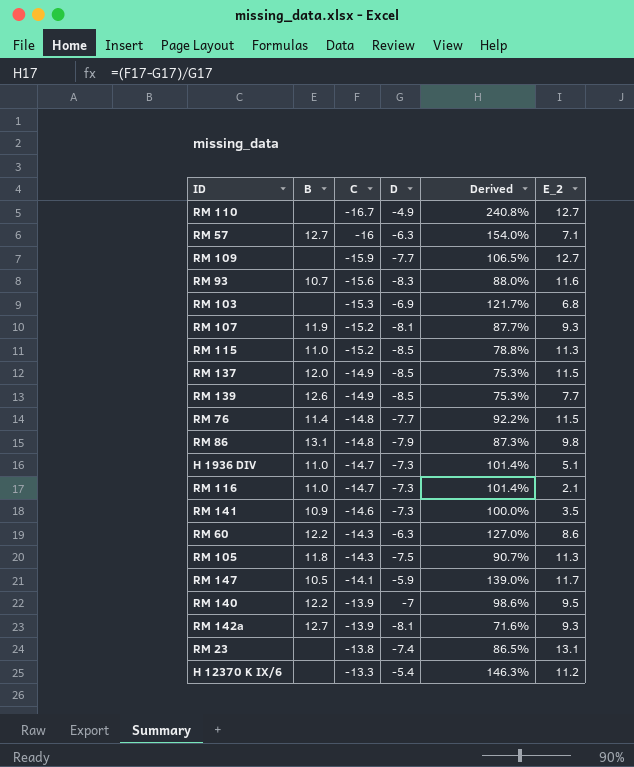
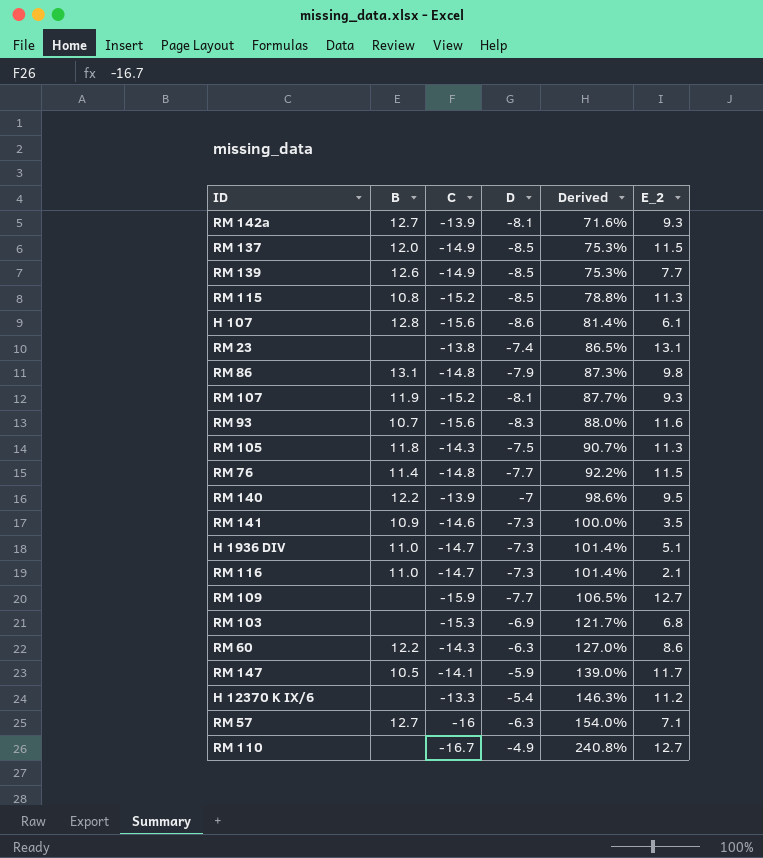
row order: C ascending -> Derived ascending
RM 115 | B: 11.0 -> 10.8
row H 107: none -> 12.8 | -15.6 | -8.6 | 81.4% | 6.1

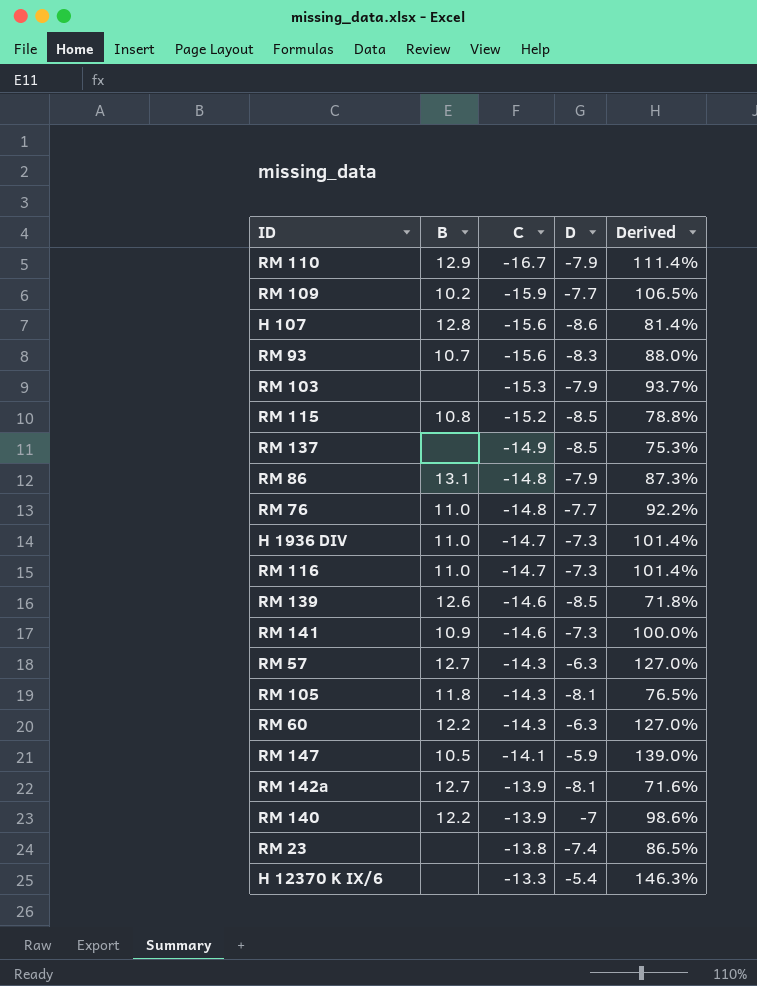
row order: Derived ascending -> C ascending
column E_2 | position: 6 -> none
row RM 107: 11.9 | -15.2 | -8.1 | 87.7% | 9.3 -> none
RM 110 | B: none -> 12.9
RM 110 | D: -4.9 -> -7.9
RM 110 | Derived: 240.8% -> 111.4%
RM 109 | B: none -> 10.2
RM 103 | D: -6.9 -> -7.9
RM 103 | Derived: 121.7% -> 93.7%
RM 137 | B: 12.0 -> none
RM 76 | B: 11.4 -> 11.0
RM 139 | C: -14.9 -> -14.6
RM 139 | Derived: 75.3% -> 71.8%
RM 57 | C: -16 -> -14.3
RM 57 | Derived: 154.0% -> 127.0%
RM 105 | D: -7.5 -> -8.1
RM 105 | Derived: 90.7% -> 76.5%

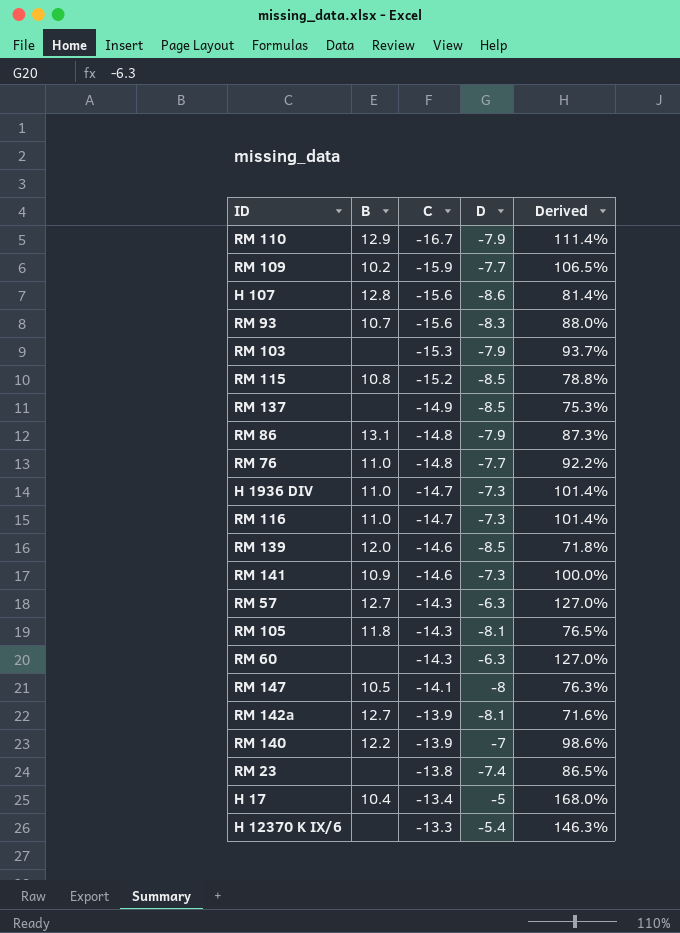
RM 139 | B: 12.6 -> 12.0
RM 60 | B: 12.2 -> none
RM 147 | D: -5.9 -> -8
RM 147 | Derived: 139.0% -> 76.3%
row H 17: none -> 10.4 | -13.4 | -5 | 168.0%

